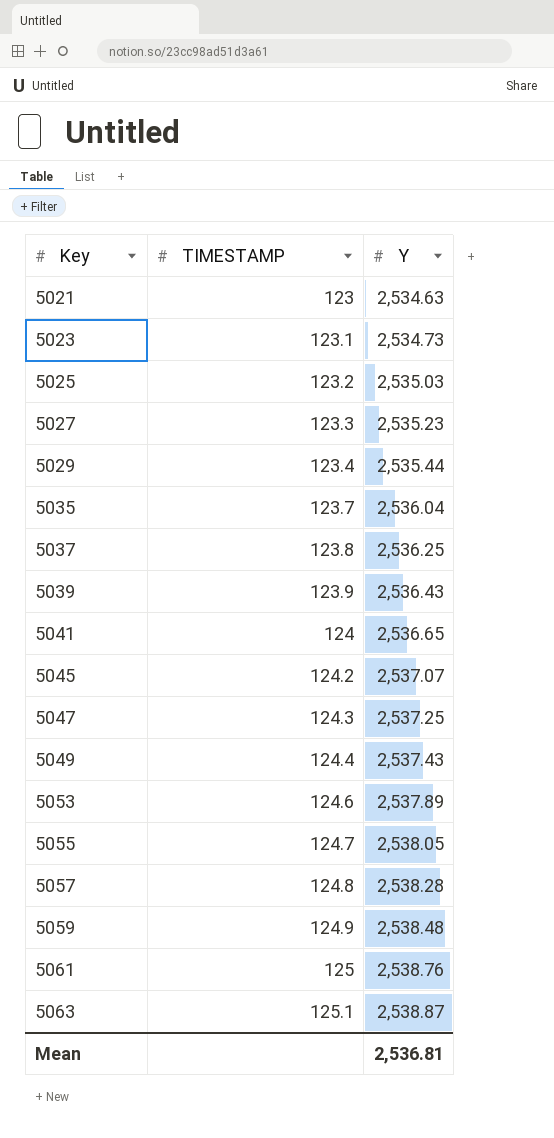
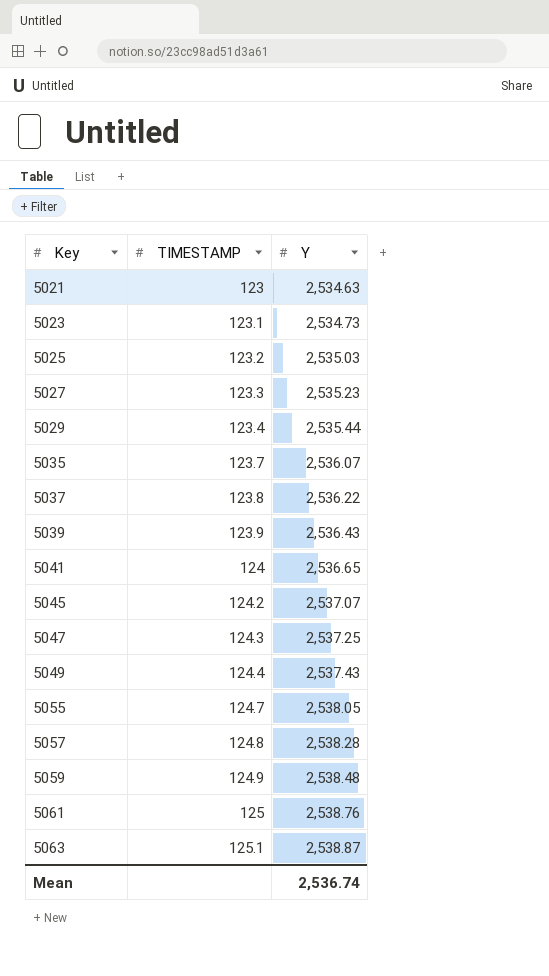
row 5053: 124.6 | 2,537.89 -> none
5035 | Y: 2,536.04 -> 2,536.07
5037 | Y: 2,536.25 -> 2,536.22
Mean | Y: 2,536.81 -> 2,536.74

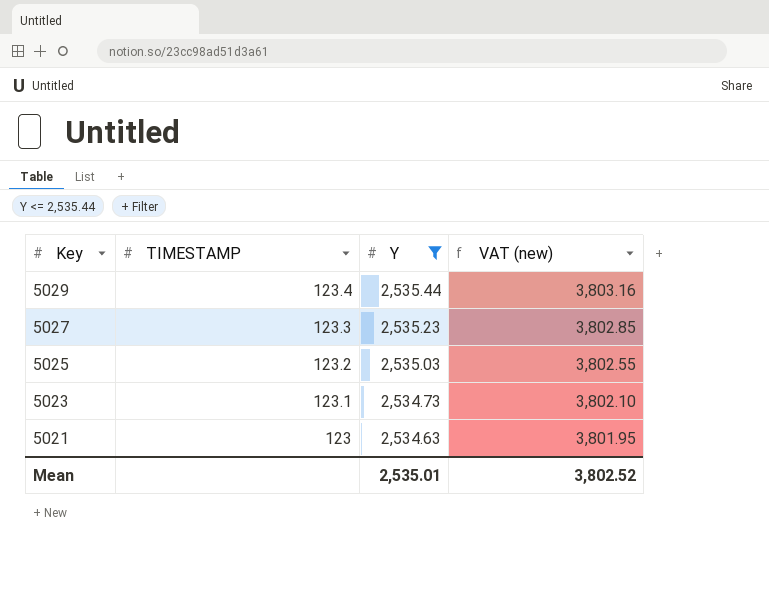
filter: none -> Y <= 2,535.44
row order: Key ascending -> Key descending
column VAT (new) | formula: none -> [Y] * 1.5
Mean | Y: 2,536.74 -> 2,535.01

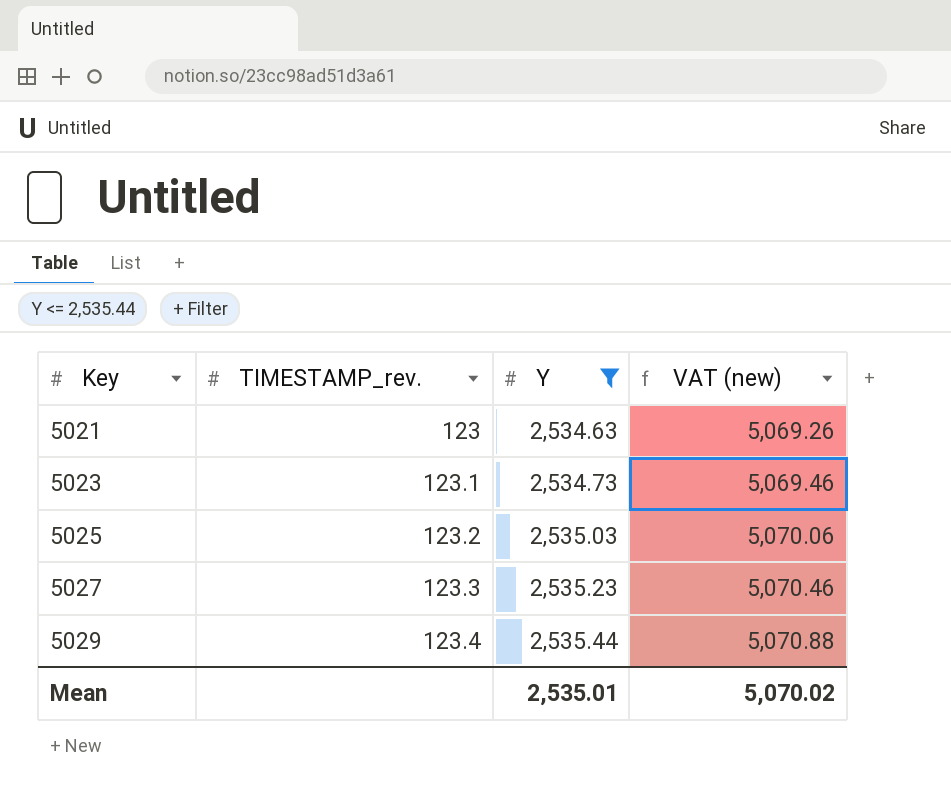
row order: Key descending -> Key ascending
column name: TIMESTAMP -> TIMESTAMP_rev.
column VAT (new) | formula: [Y] * 1.5 -> [Y] * 2
Mean | VAT (new): 3,802.52 -> 5,070.02

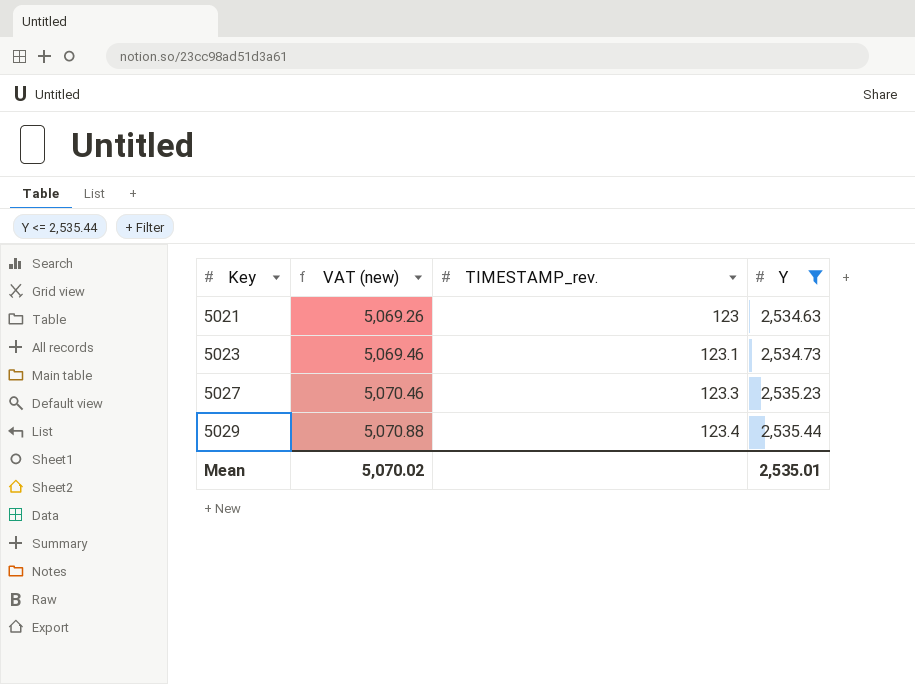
column VAT (new) | position: 4 -> 2
row 5025: 123.2 | 2,535.03 | 5,070.06 -> none

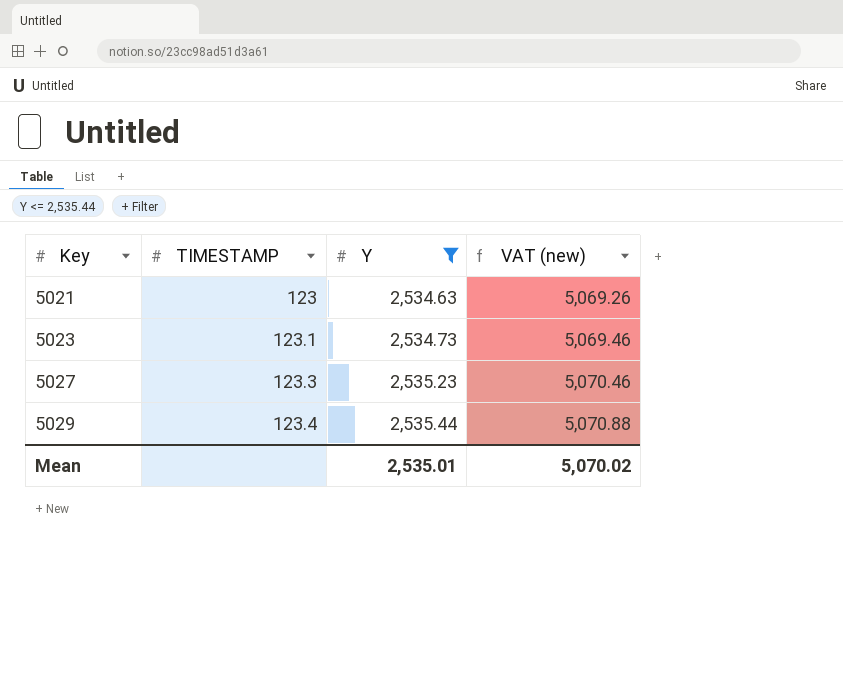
column name: TIMESTAMP_rev. -> TIMESTAMP
column VAT (new) | position: 2 -> 4

